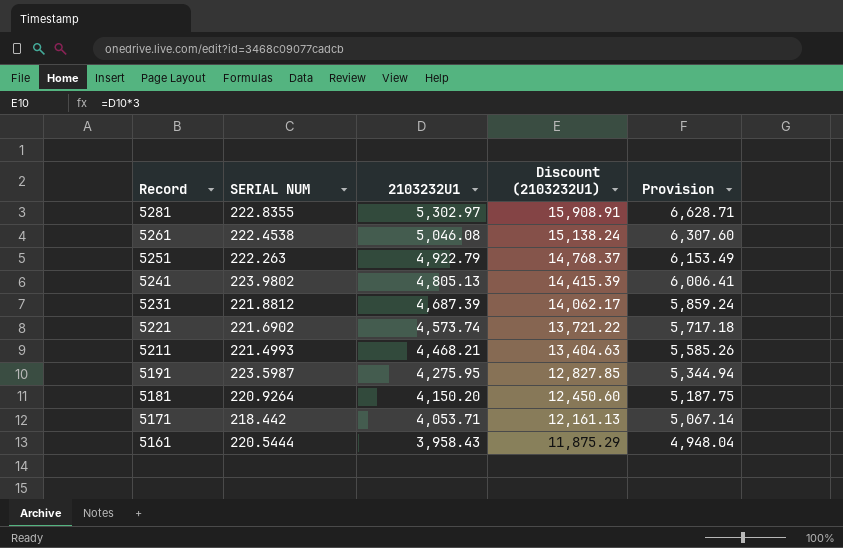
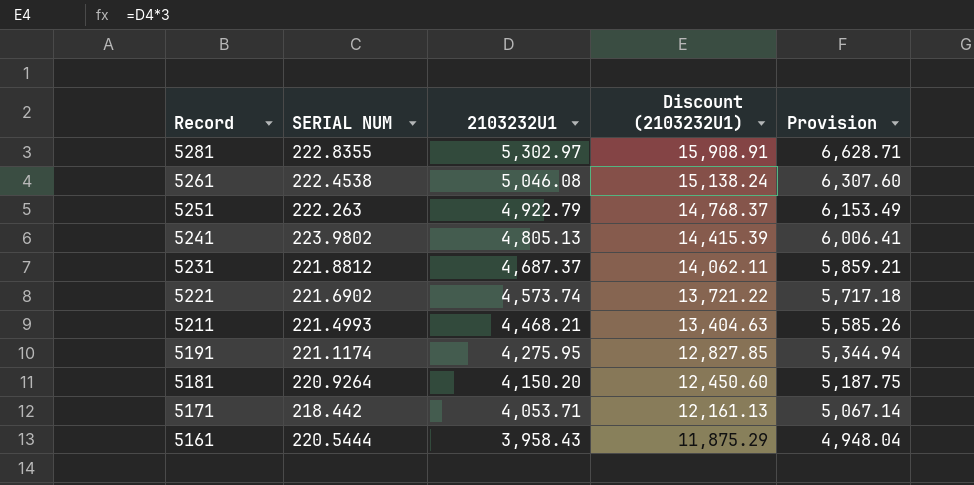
5231 | 2103232U1: 4,687.39 -> 4,687.37
5231 | Discount (2103232U1): 14,062.17 -> 14,062.11
5231 | Provision: 5,859.24 -> 5,859.21
5191 | SERIAL NUM: 223.5987 -> 221.1174

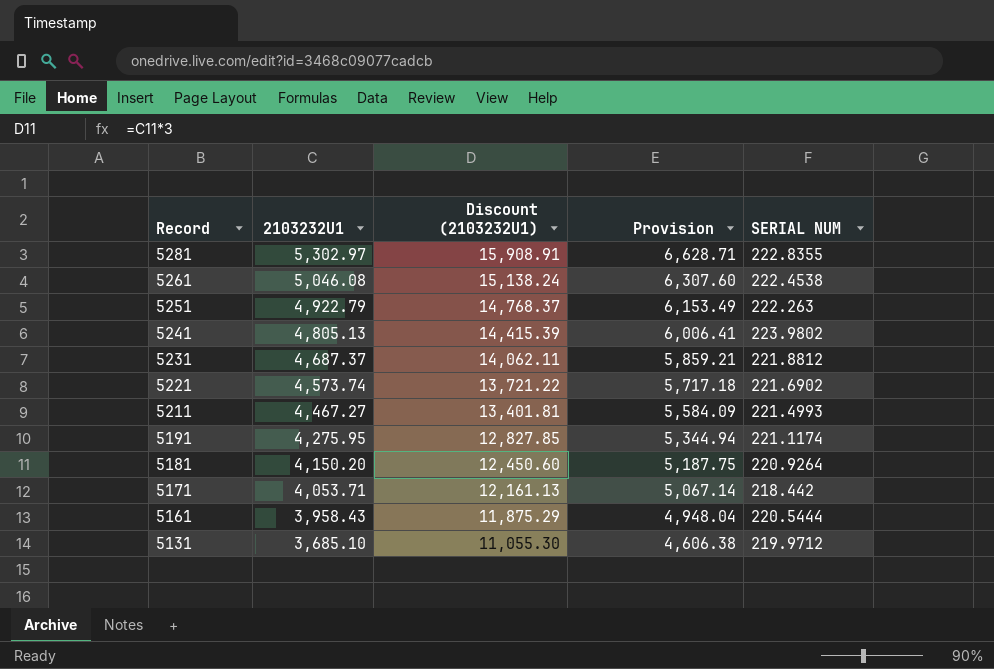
column SERIAL NUM | position: 2 -> 5
5211 | 2103232U1: 4,468.21 -> 4,467.27
5211 | Discount (2103232U1): 13,404.63 -> 13,401.81
5211 | Provision: 5,585.26 -> 5,584.09
row 5131: none -> 3,685.10 | 11,055.30 | 4,606.38 | 219.9712

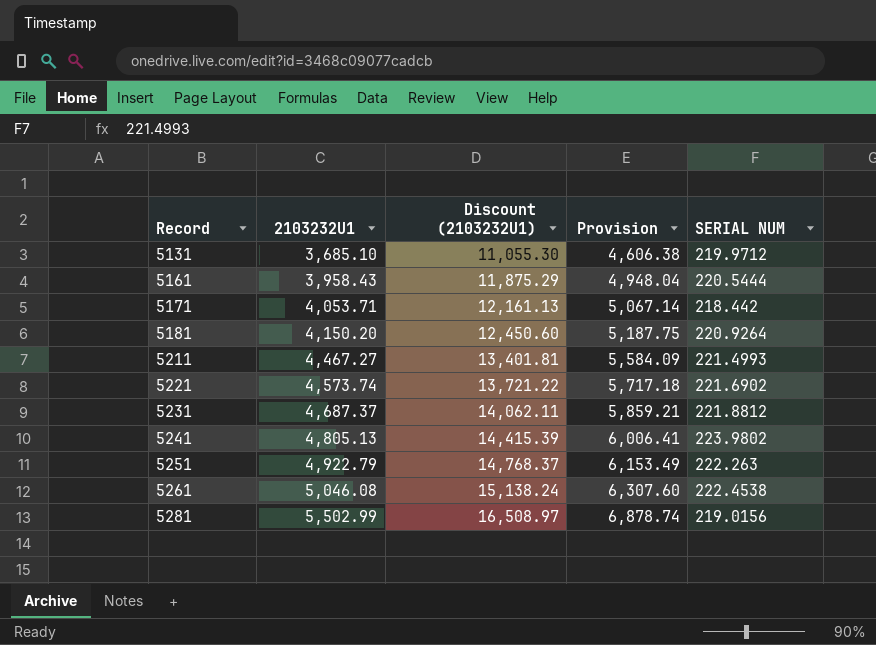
row order: Record descending -> Record ascending
row 5191: 4,275.95 | 12,827.85 | 5,344.94 | 221.1174 -> none
5281 | 2103232U1: 5,302.97 -> 5,502.99
5281 | Discount (2103232U1): 15,908.91 -> 16,508.97
5281 | Provision: 6,628.71 -> 6,878.74
5281 | SERIAL NUM: 222.8355 -> 219.0156

